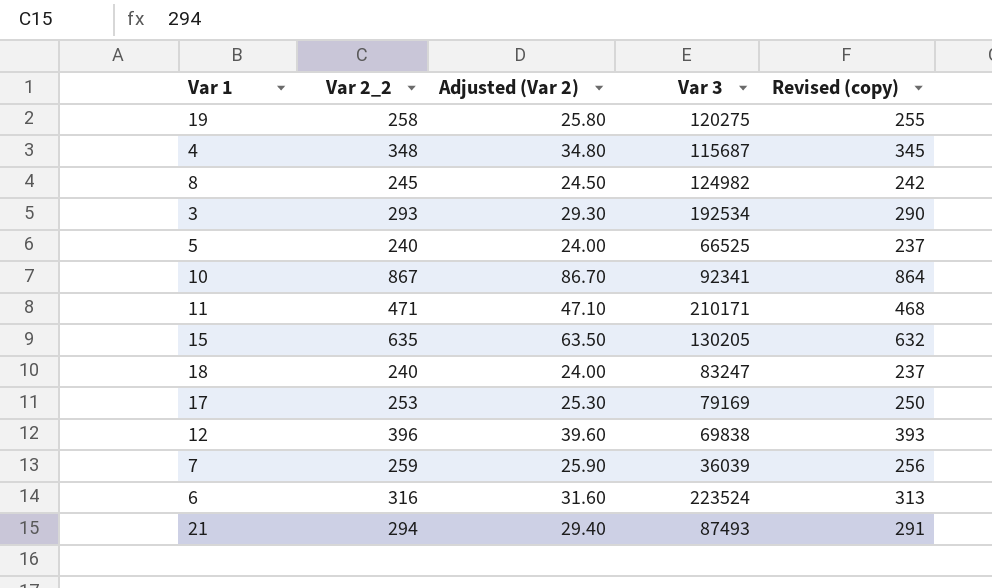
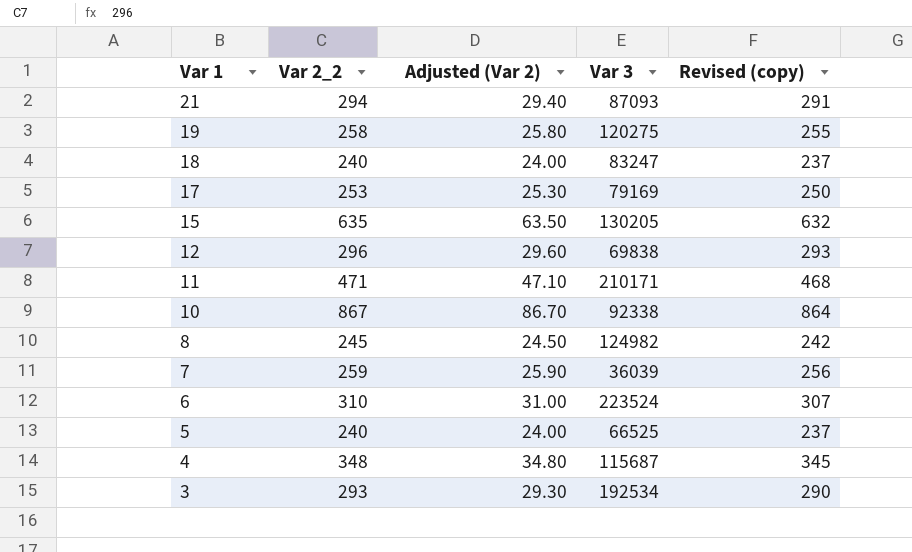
row order: none -> Var 1 descending
21 | Var 3: 87493 -> 87093
12 | Var 2_2: 396 -> 296
12 | Adjusted (Var 2): 39.60 -> 29.60
12 | Revised (copy): 393 -> 293
10 | Var 3: 92341 -> 92338
6 | Var 2_2: 316 -> 310
6 | Adjusted (Var 2): 31.60 -> 31.00
6 | Revised (copy): 313 -> 307

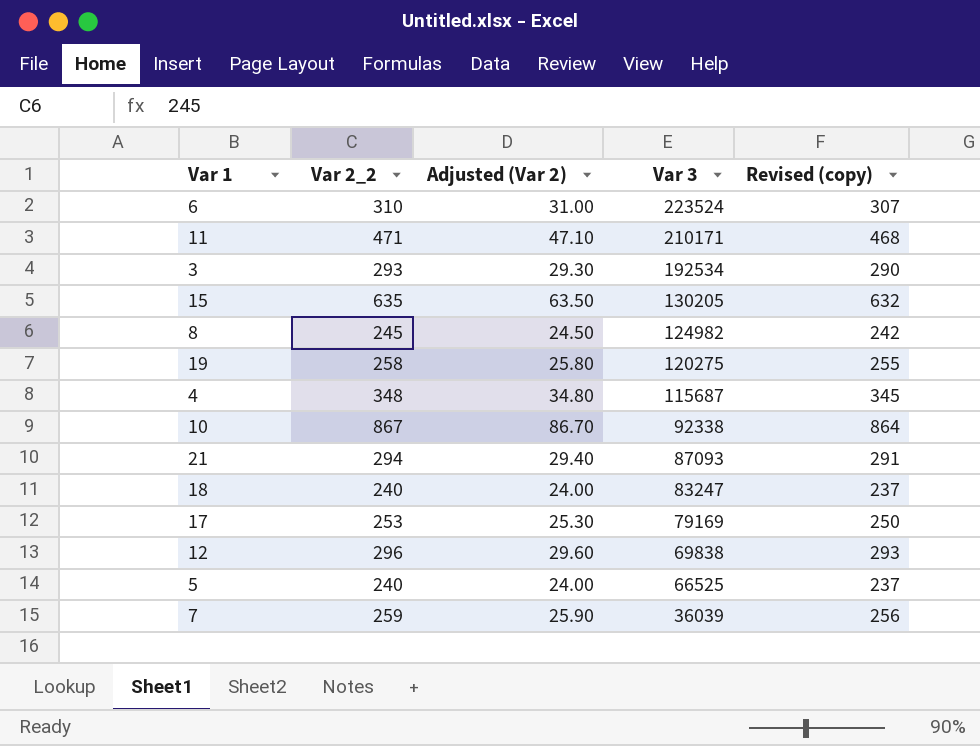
row order: Var 1 descending -> Var 3 descending

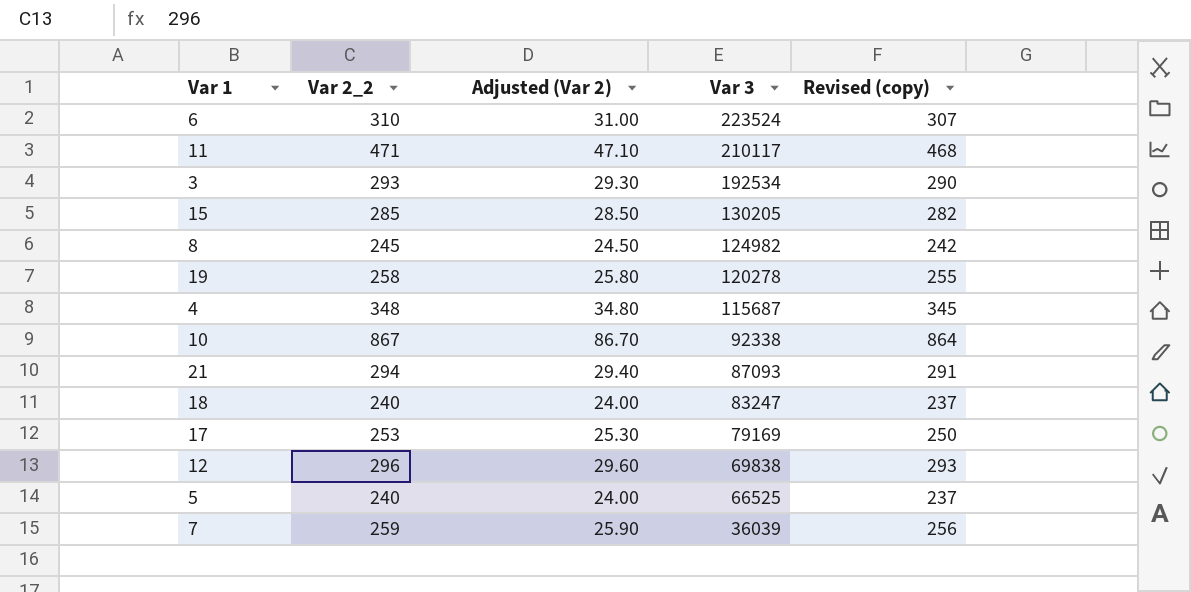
11 | Var 3: 210171 -> 210117
15 | Var 2_2: 635 -> 285
15 | Adjusted (Var 2): 63.50 -> 28.50
15 | Revised (copy): 632 -> 282
19 | Var 3: 120275 -> 120278

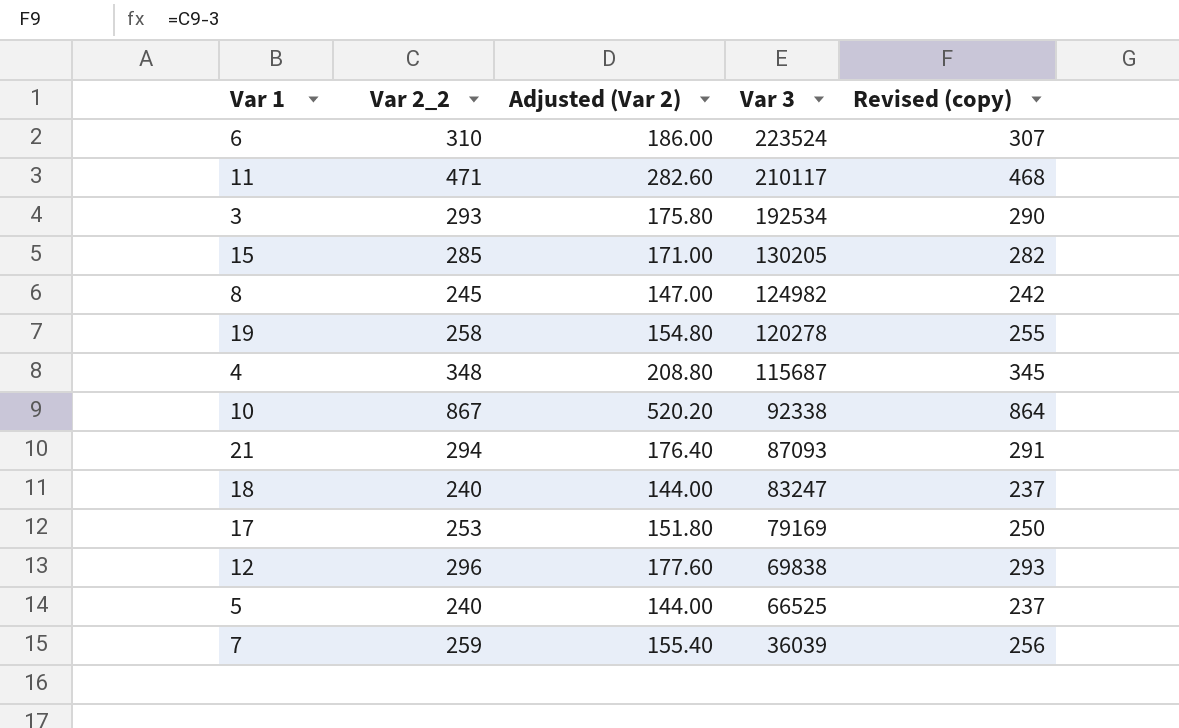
column Adjusted (Var 2) | formula: [Var 2_2] * 0.1 -> [Var 2_2] * 0.6

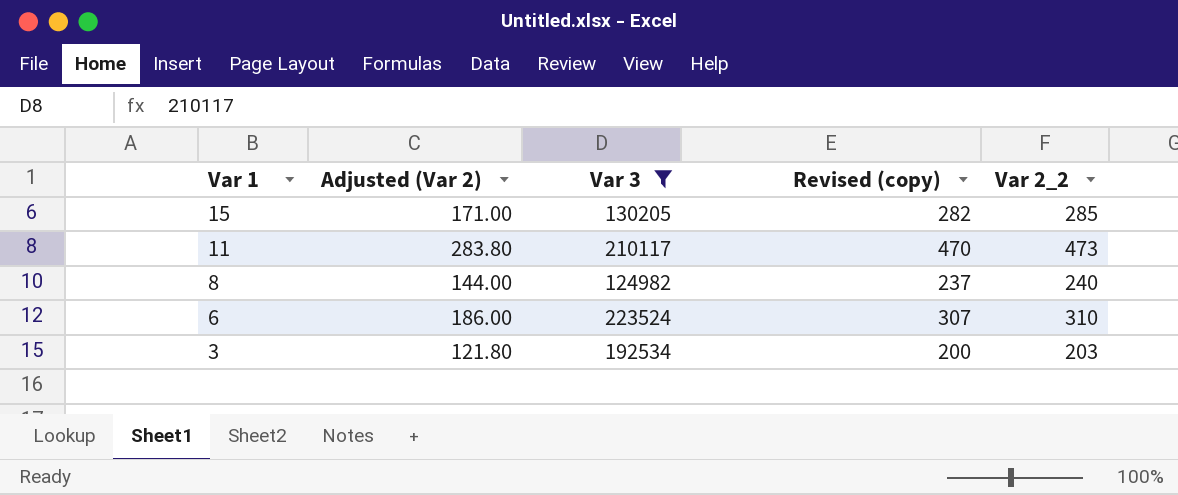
filter: none -> Var 3 >= 124982
row order: Var 3 descending -> Var 1 descending
column Var 2_2 | position: 2 -> 5
11 | Adjusted (Var 2): 282.60 -> 283.80
11 | Revised (copy): 468 -> 470
11 | Var 2_2: 471 -> 473
8 | Adjusted (Var 2): 147.00 -> 144.00
8 | Revised (copy): 242 -> 237
8 | Var 2_2: 245 -> 240
3 | Adjusted (Var 2): 175.80 -> 121.80
3 | Revised (copy): 290 -> 200
3 | Var 2_2: 293 -> 203

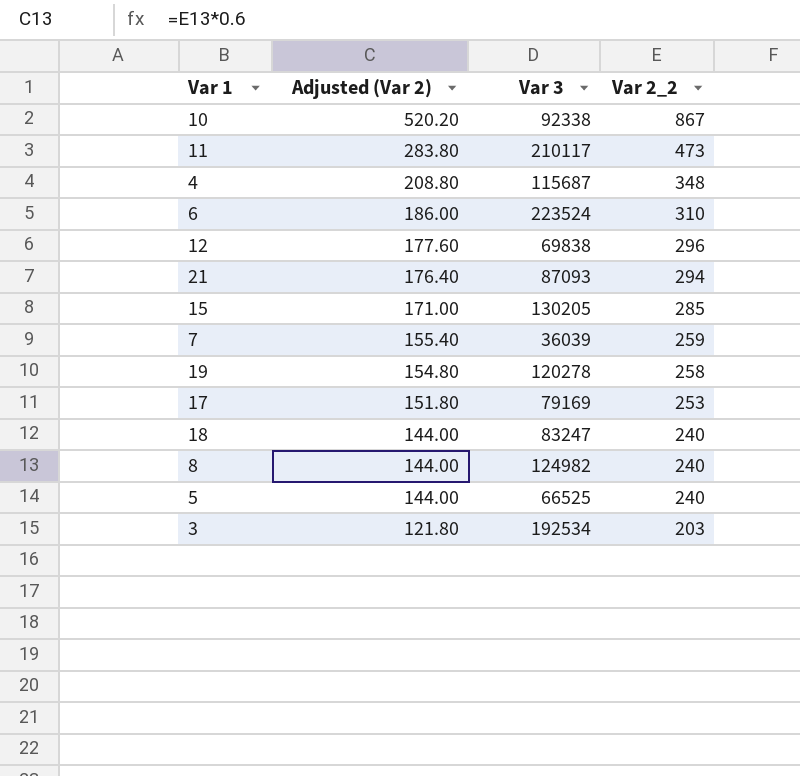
filter: Var 3 >= 124982 -> none
row order: Var 1 descending -> Adjusted (Var 2) descending
column Revised (copy) | formula: [Var 2_2] - 3 -> none

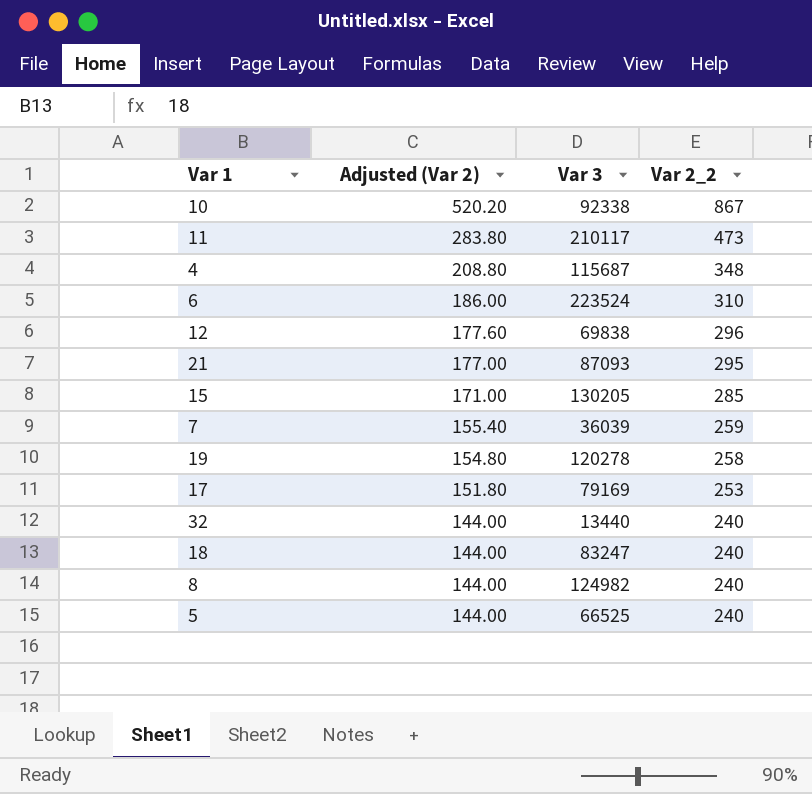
row 3: 121.80 | 192534 | 203 -> none
21 | Adjusted (Var 2): 176.40 -> 177.00
21 | Var 2_2: 294 -> 295
row 32: none -> 144.00 | 13440 | 240

